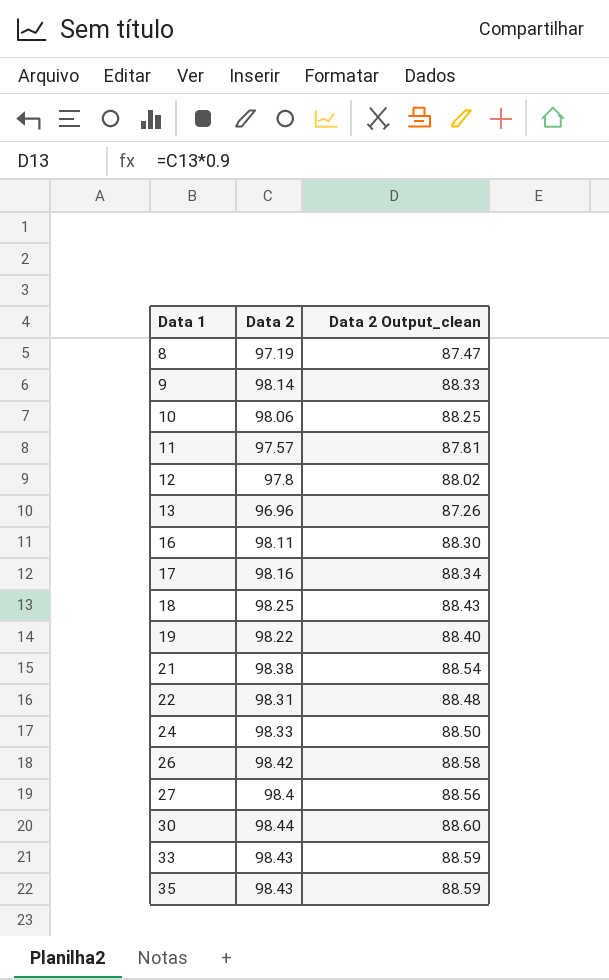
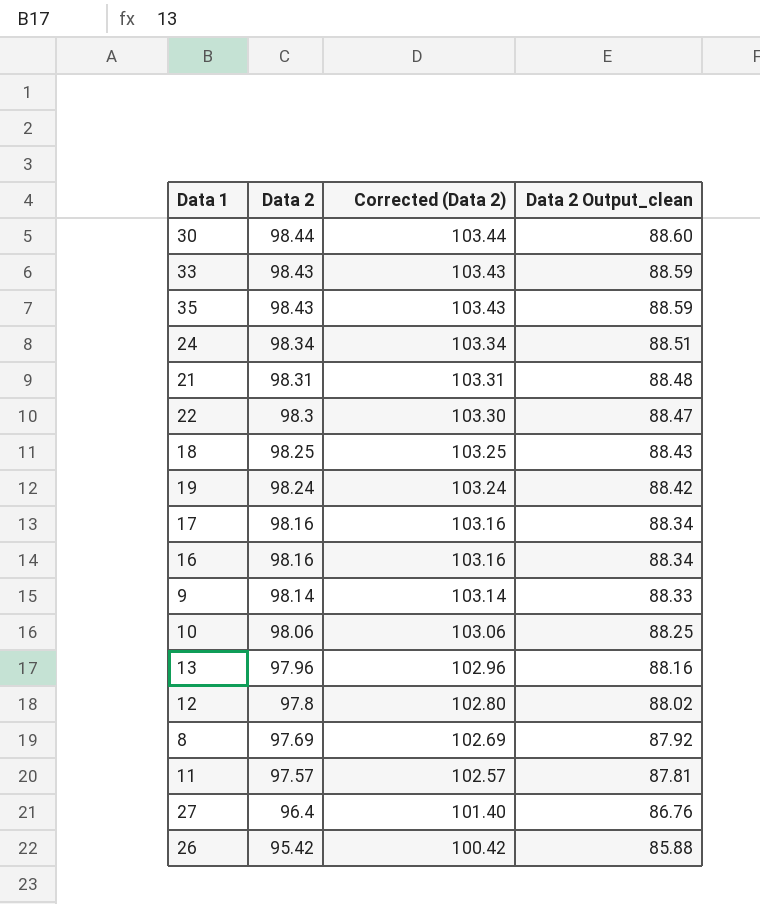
row order: Data 1 ascending -> Data 2 descending
column Corrected (Data 2) | formula: none -> [Data 2] + 5
24 | Data 2: 98.33 -> 98.34
24 | Data 2 Output_clean: 88.50 -> 88.51
21 | Data 2: 98.38 -> 98.31
21 | Data 2 Output_clean: 88.54 -> 88.48
22 | Data 2: 98.31 -> 98.3
22 | Data 2 Output_clean: 88.48 -> 88.47
19 | Data 2: 98.22 -> 98.24
19 | Data 2 Output_clean: 88.40 -> 88.42
16 | Data 2: 98.11 -> 98.16
16 | Data 2 Output_clean: 88.30 -> 88.34
13 | Data 2: 96.96 -> 97.96
13 | Data 2 Output_clean: 87.26 -> 88.16
8 | Data 2: 97.19 -> 97.69
8 | Data 2 Output_clean: 87.47 -> 87.92
27 | Data 2: 98.4 -> 96.4
27 | Data 2 Output_clean: 88.56 -> 86.76
26 | Data 2: 98.42 -> 95.42
26 | Data 2 Output_clean: 88.58 -> 85.88

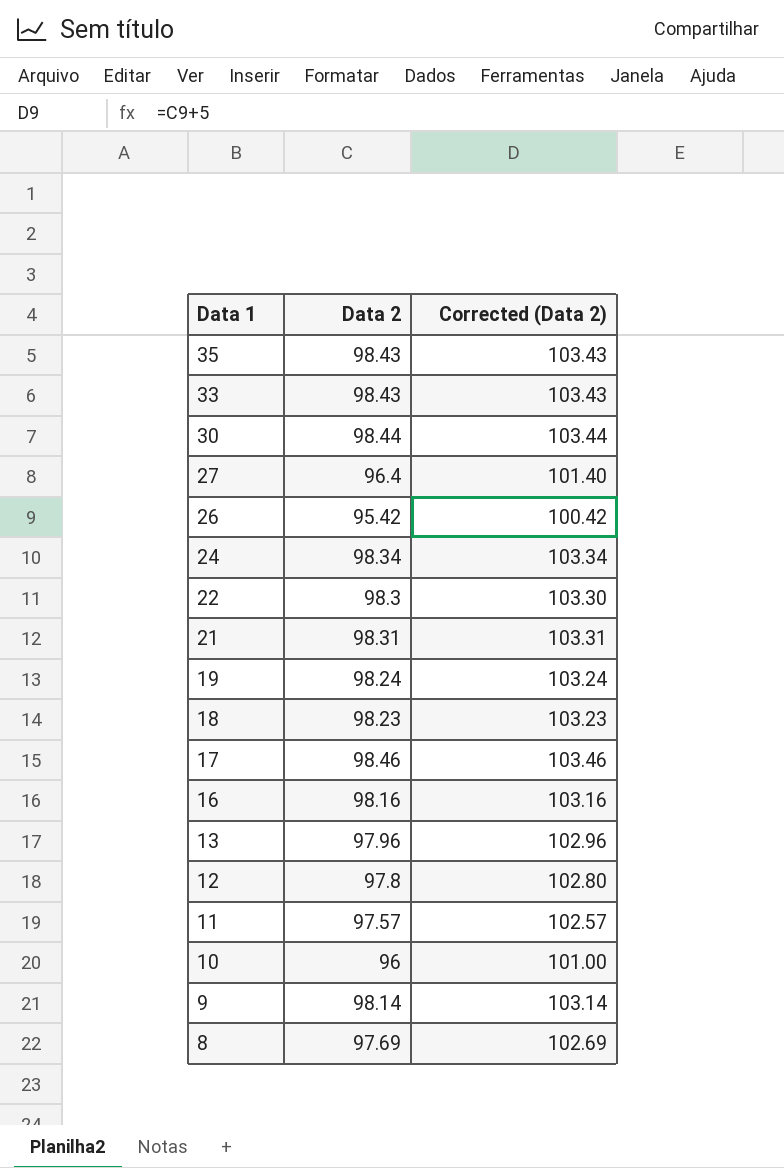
row order: Data 2 descending -> Data 1 descending
column Data 2 Output_clean | formula: [Data 2] * 0.9 -> none
18 | Data 2: 98.25 -> 98.23
18 | Corrected (Data 2): 103.25 -> 103.23
17 | Data 2: 98.16 -> 98.46
17 | Corrected (Data 2): 103.16 -> 103.46
10 | Data 2: 98.06 -> 96
10 | Corrected (Data 2): 103.06 -> 101.00

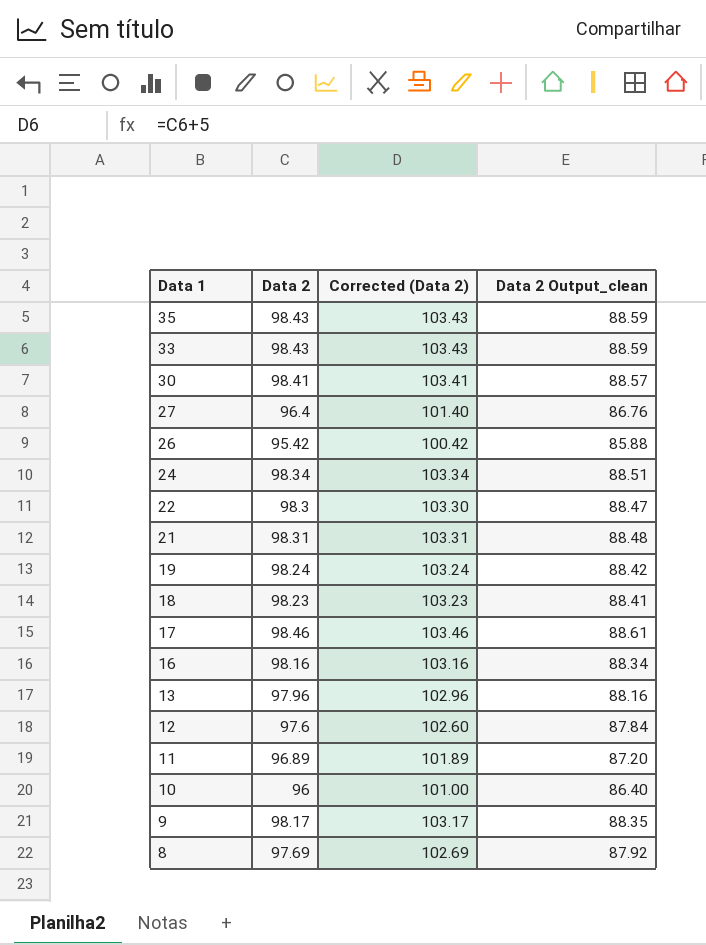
column Data 2 Output_clean | formula: none -> [Data 2] * 0.9
30 | Data 2: 98.44 -> 98.41
30 | Corrected (Data 2): 103.44 -> 103.41
12 | Data 2: 97.8 -> 97.6
12 | Corrected (Data 2): 102.80 -> 102.60
11 | Data 2: 97.57 -> 96.89
11 | Corrected (Data 2): 102.57 -> 101.89
9 | Data 2: 98.14 -> 98.17
9 | Corrected (Data 2): 103.14 -> 103.17

